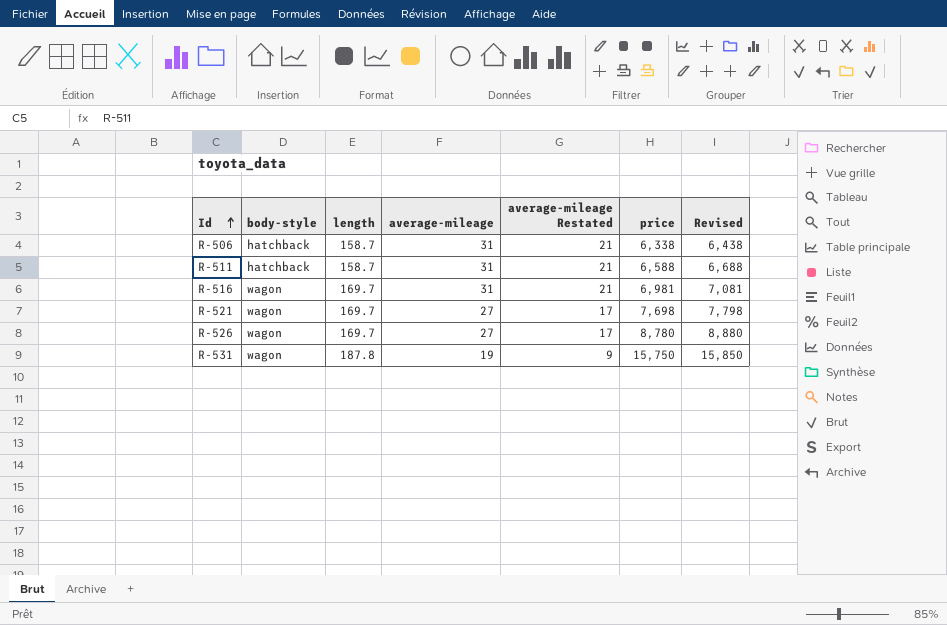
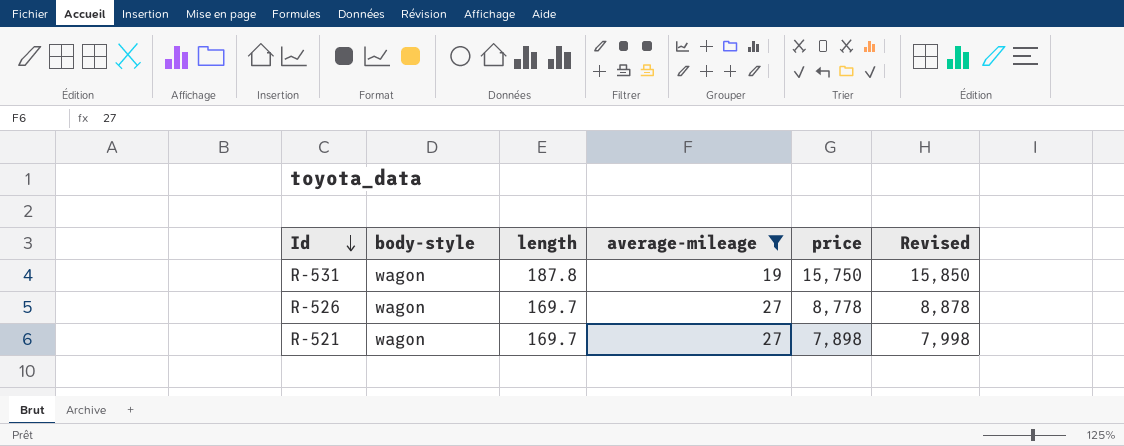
filter: none -> average-mileage != 31
row order: Id ascending -> Id descending
column average-mileage Restated | formula: [average-mileage] - 10 -> none
R-526 | price: 8,780 -> 8,778
R-526 | Revised: 8,880 -> 8,878
R-521 | price: 7,698 -> 7,898
R-521 | Revised: 7,798 -> 7,998

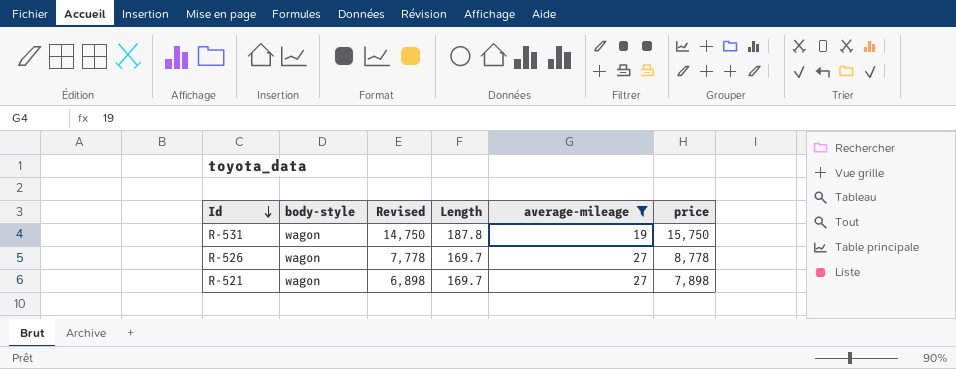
column Revised | formula: [price] + 100 -> [price] - 1000
column Revised | position: 6 -> 3
column name: length -> Length

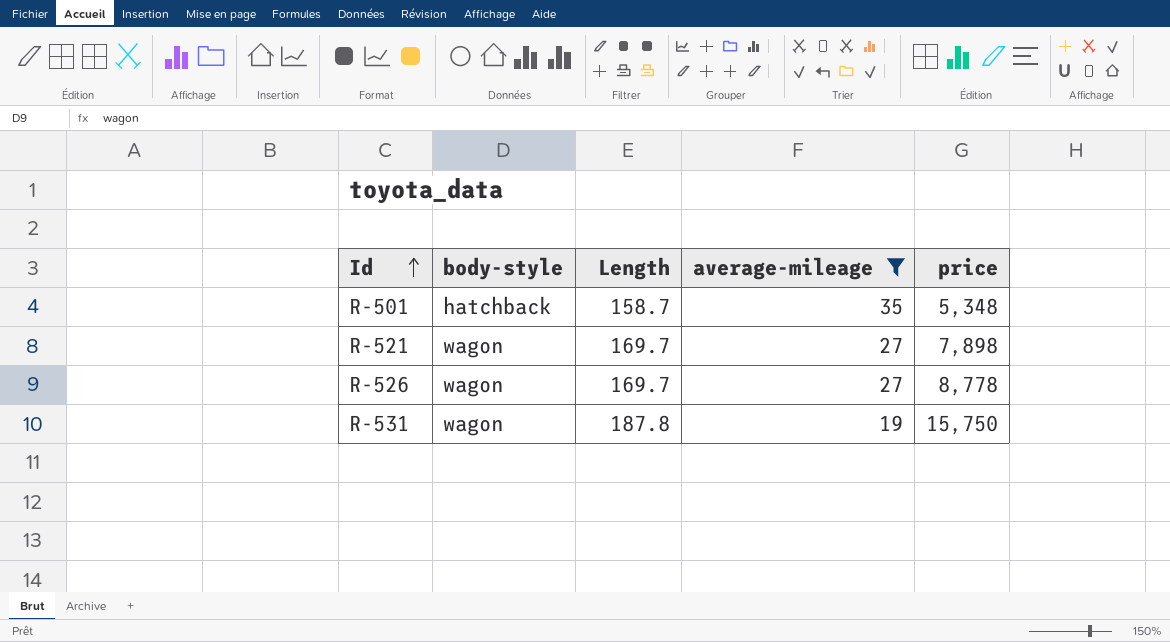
row order: Id descending -> Id ascending
column Revised | formula: [price] - 1000 -> none
row R-501: none -> hatchback | 158.7 | 35 | 5,348

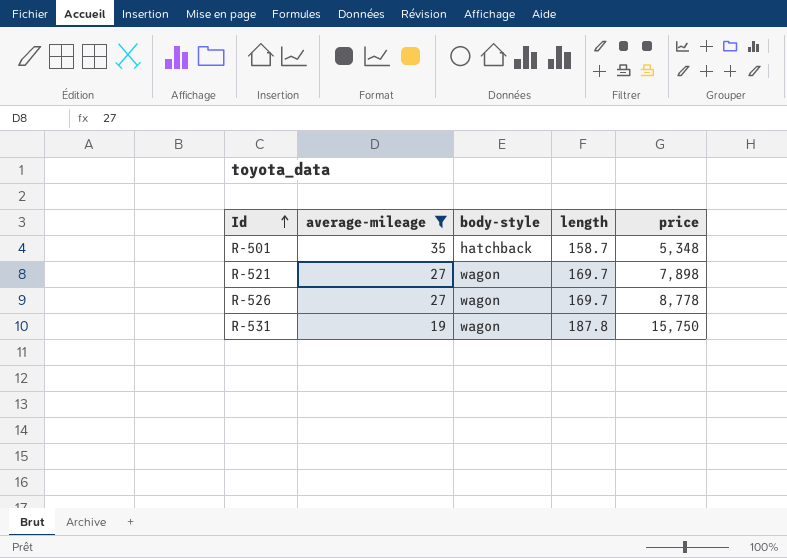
column average-mileage | position: 4 -> 2
column name: Length -> length

